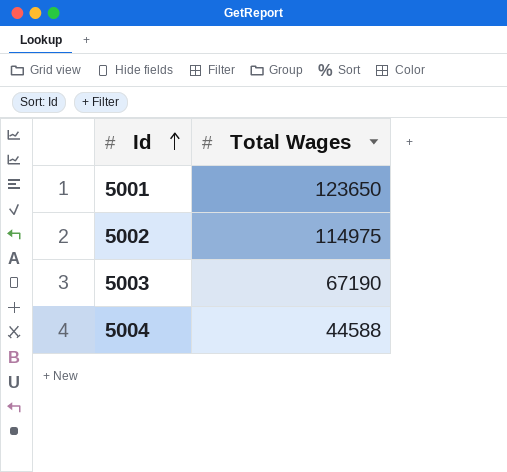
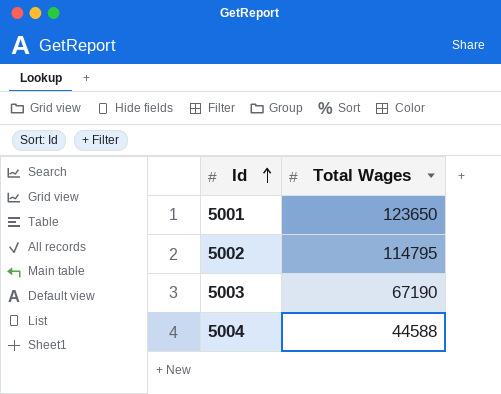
5002 | Total Wages: 114975 -> 114795

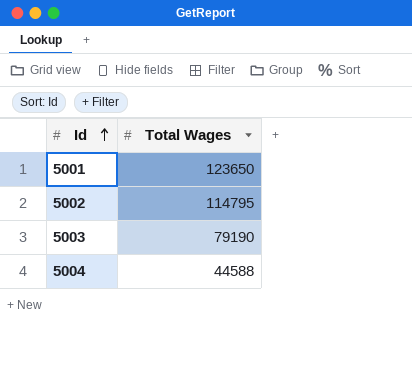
5003 | Total Wages: 67190 -> 79190

